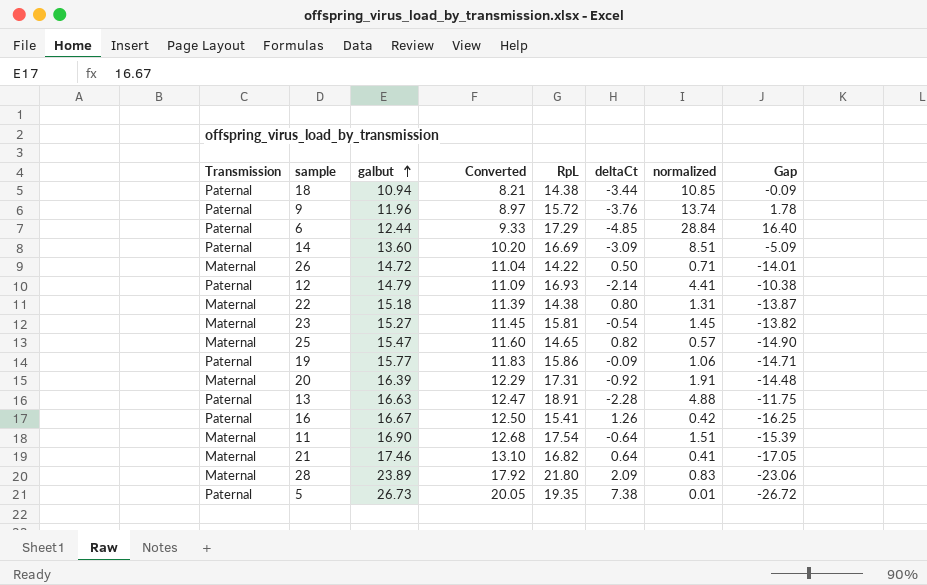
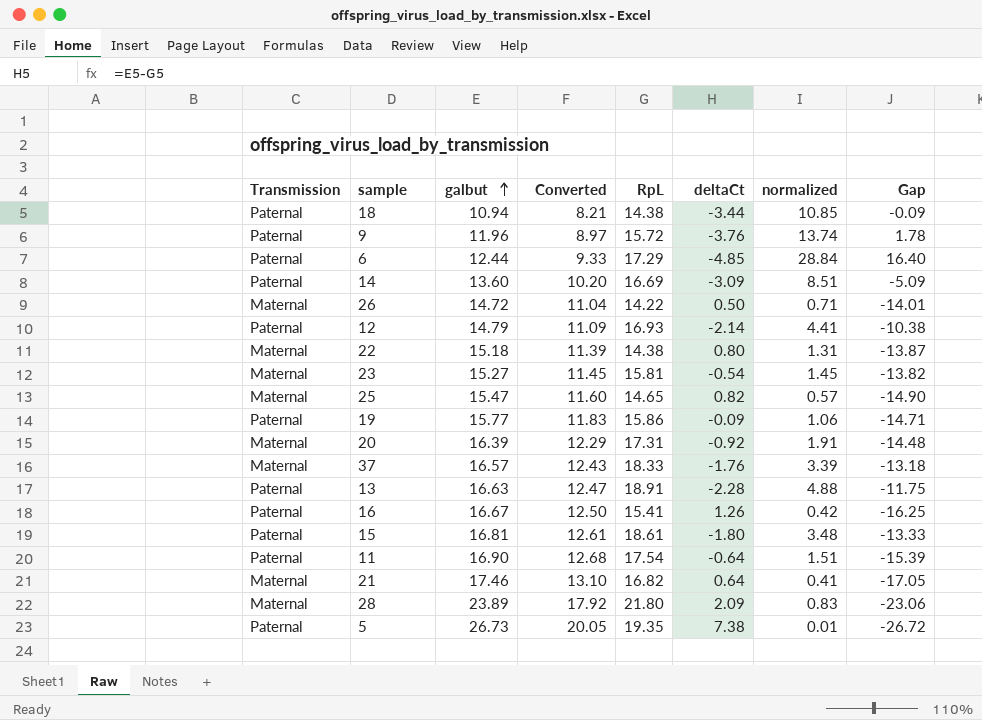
row 37: none -> Maternal | 16.57 | 12.43 | 18.33 | -1.76 | 3.39 | -13.18
row 15: none -> Paternal | 16.81 | 12.61 | 18.61 | -1.80 | 3.48 | -13.33
11 | Transmission: Maternal -> Paternal

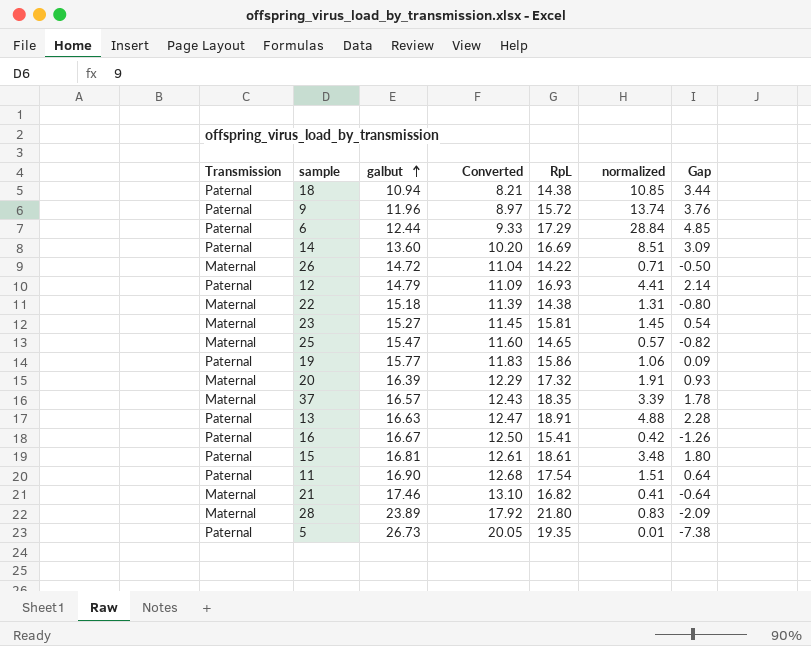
column deltaCt | formula: [galbut] - [RpL] -> none
column Gap | formula: [normalized] - [galbut] -> [RpL] - [galbut]
20 | RpL: 17.31 -> 17.32
37 | RpL: 18.33 -> 18.35

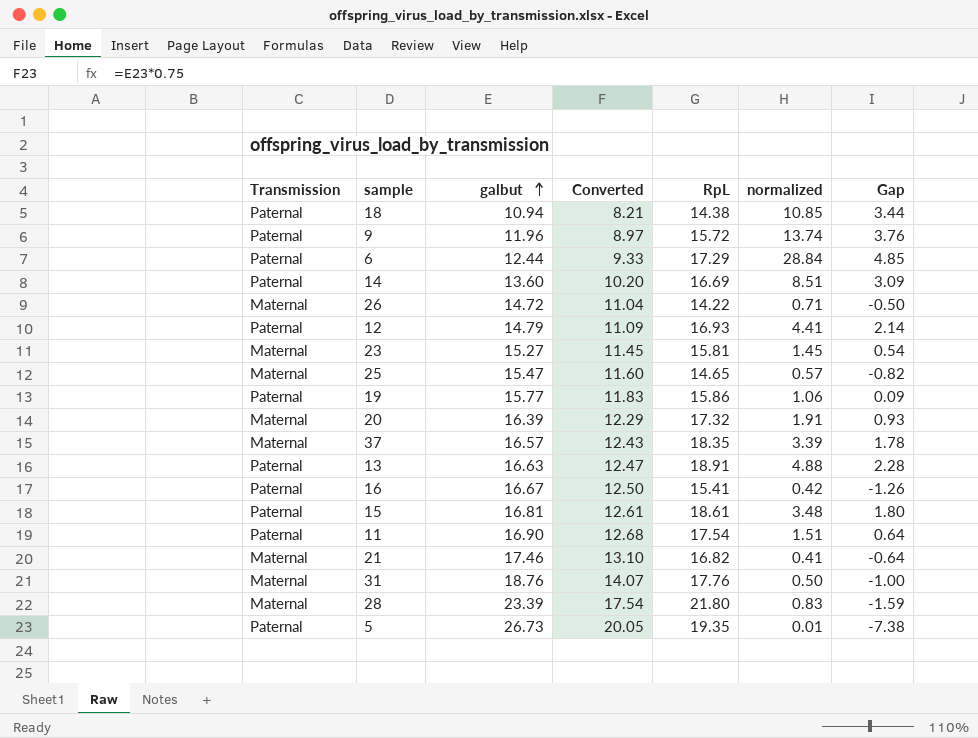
row 22: Maternal | 15.18 | 11.39 | 14.38 | 1.31 | -0.80 -> none
row 31: none -> Maternal | 18.76 | 14.07 | 17.76 | 0.50 | -1.00
28 | galbut: 23.89 -> 23.39
28 | Converted: 17.92 -> 17.54
28 | Gap: -2.09 -> -1.59

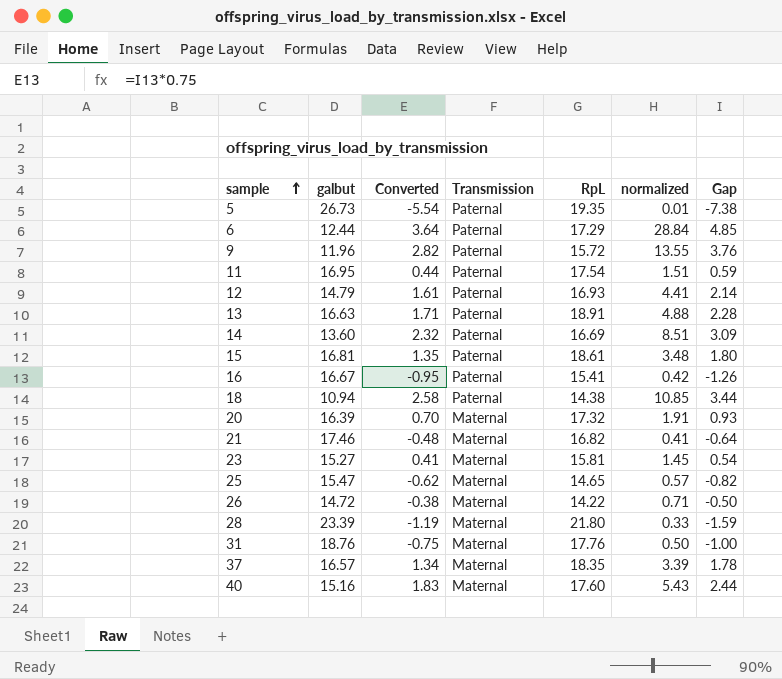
row order: galbut ascending -> sample ascending
column Converted | formula: [galbut] * 0.75 -> [Gap] * 0.75
column Transmission | position: 1 -> 4
row 19: Paternal | 15.77 | 11.83 | 15.86 | 1.06 | 0.09 -> none
9 | normalized: 13.74 -> 13.55
11 | galbut: 16.90 -> 16.95
11 | Gap: 0.64 -> 0.59
28 | normalized: 0.83 -> 0.33
row 40: none -> 15.16 | 1.83 | Maternal | 17.60 | 5.43 | 2.44

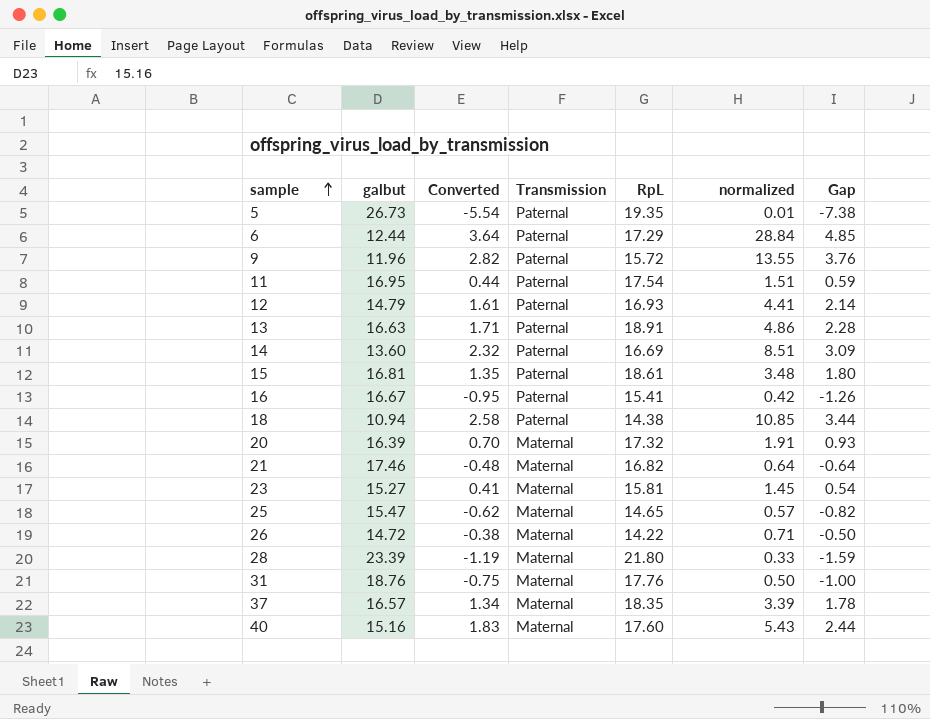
13 | normalized: 4.88 -> 4.86
21 | normalized: 0.41 -> 0.64

